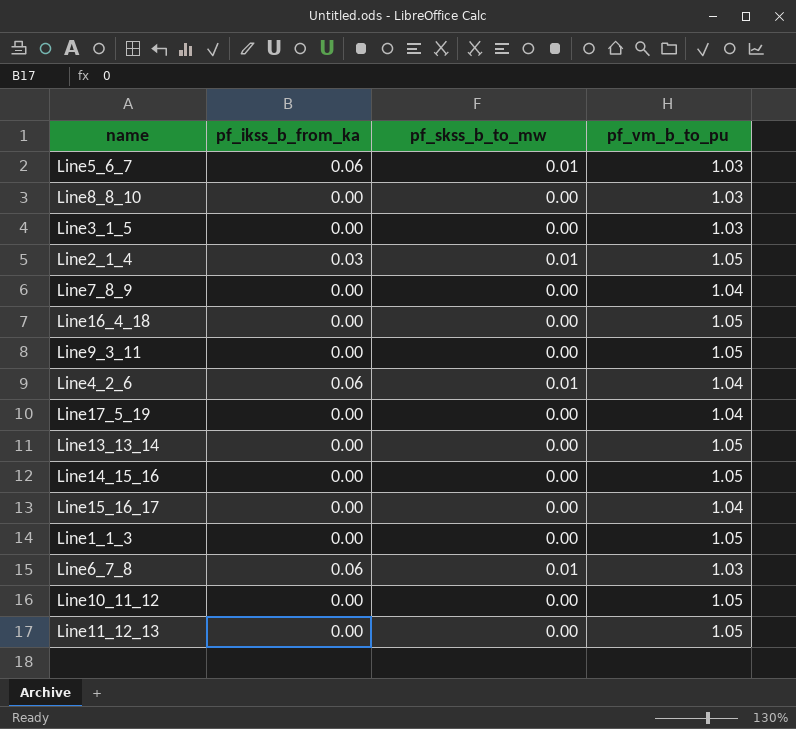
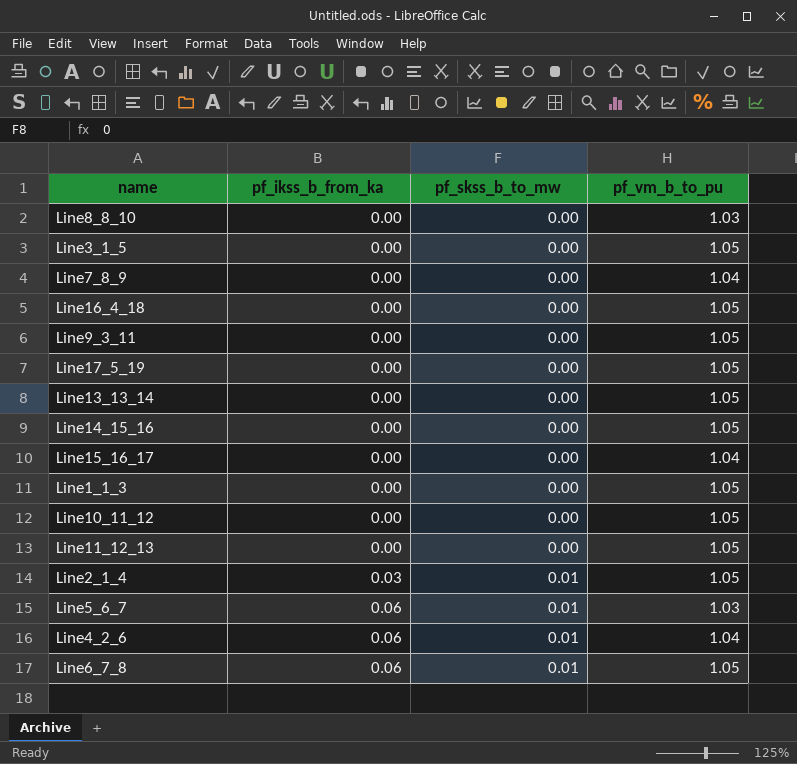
row order: none -> pf_ikss_b_from_ka ascending
Line3_1_5 | pf_vm_b_to_pu: 1.03 -> 1.05
Line17_5_19 | pf_vm_b_to_pu: 1.04 -> 1.05
Line6_7_8 | pf_vm_b_to_pu: 1.03 -> 1.05

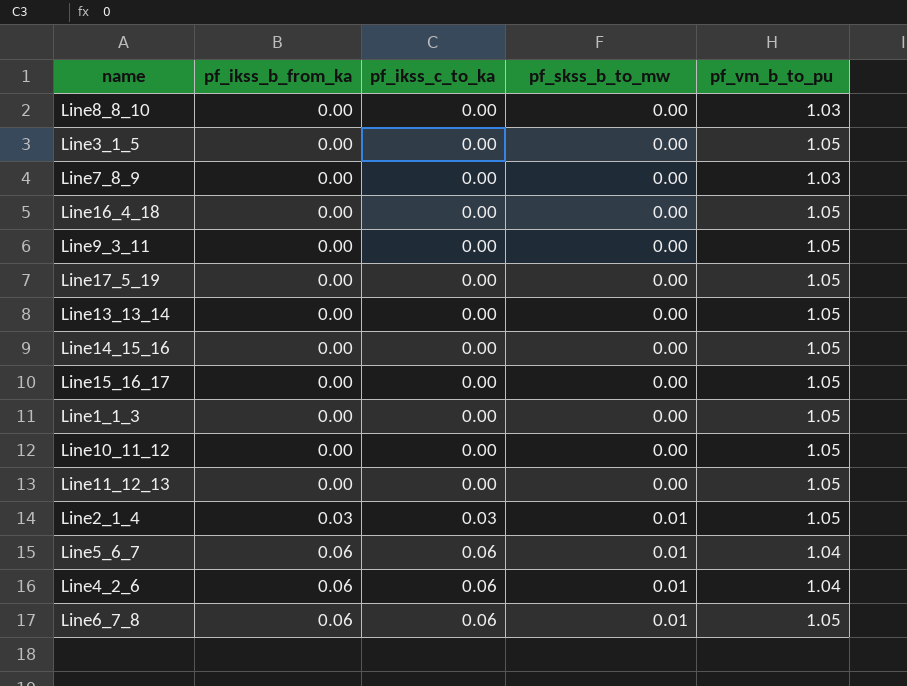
column pf_ikss_c_to_ka | position: none -> 3
Line7_8_9 | pf_vm_b_to_pu: 1.04 -> 1.03
Line15_16_17 | pf_vm_b_to_pu: 1.04 -> 1.05
Line5_6_7 | pf_vm_b_to_pu: 1.03 -> 1.04

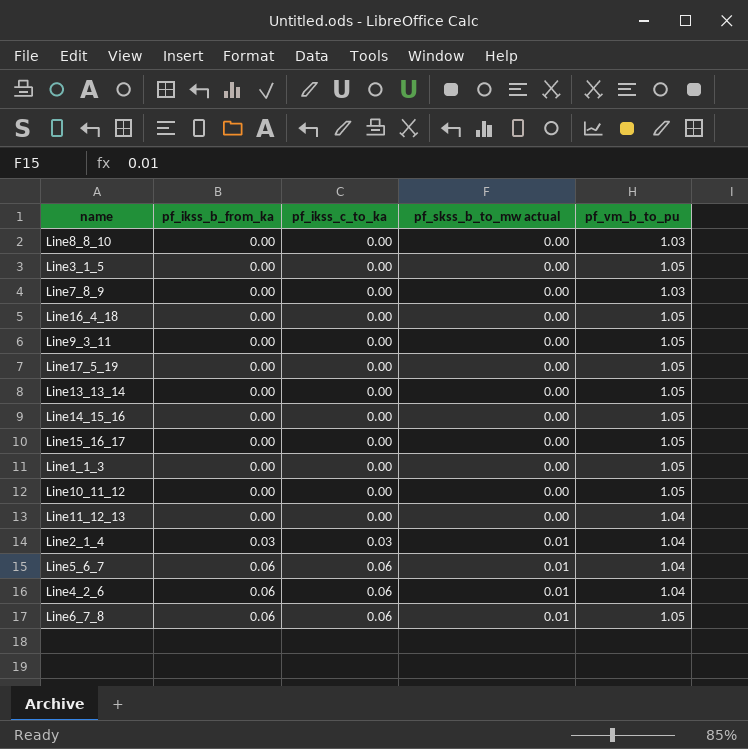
column name: pf_skss_b_to_mw -> pf_skss_b_to_mw actual
Line11_12_13 | pf_vm_b_to_pu: 1.05 -> 1.04
Line2_1_4 | pf_vm_b_to_pu: 1.05 -> 1.04

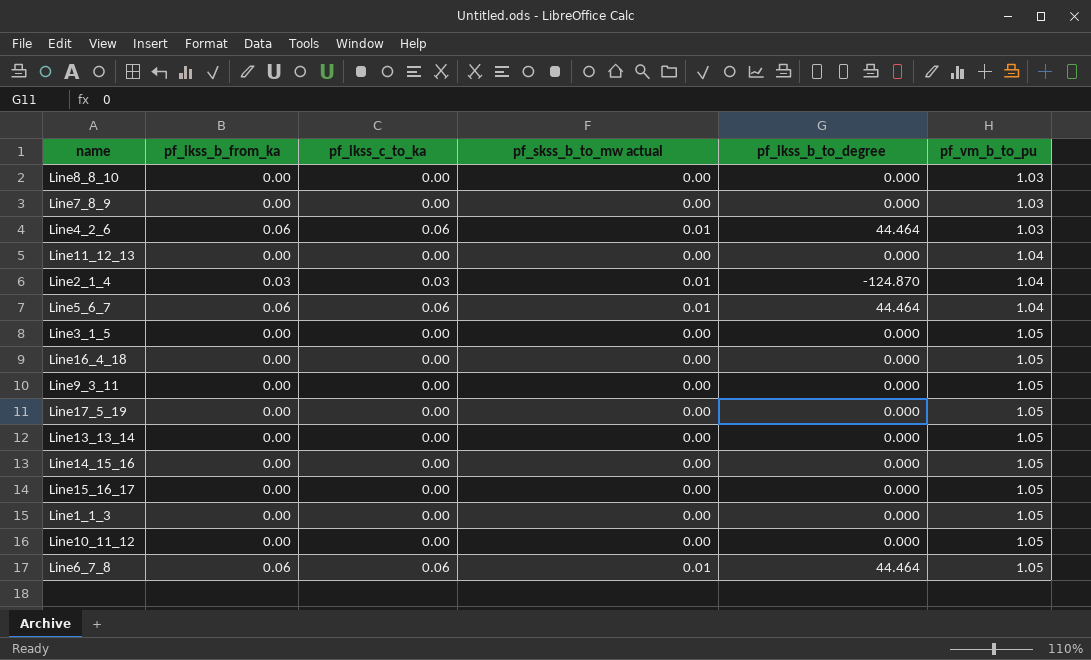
row order: pf_ikss_b_from_ka ascending -> pf_vm_b_to_pu ascending
column pf_ikss_b_to_degree | position: none -> 5
Line4_2_6 | pf_vm_b_to_pu: 1.04 -> 1.03

